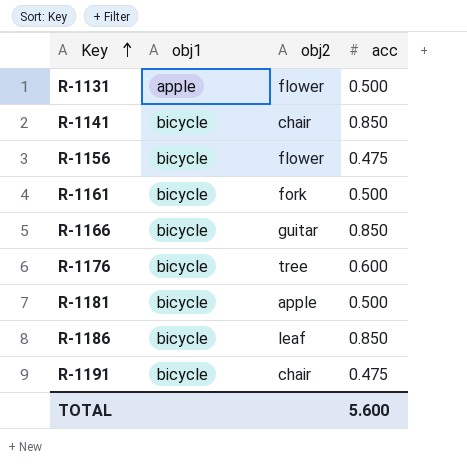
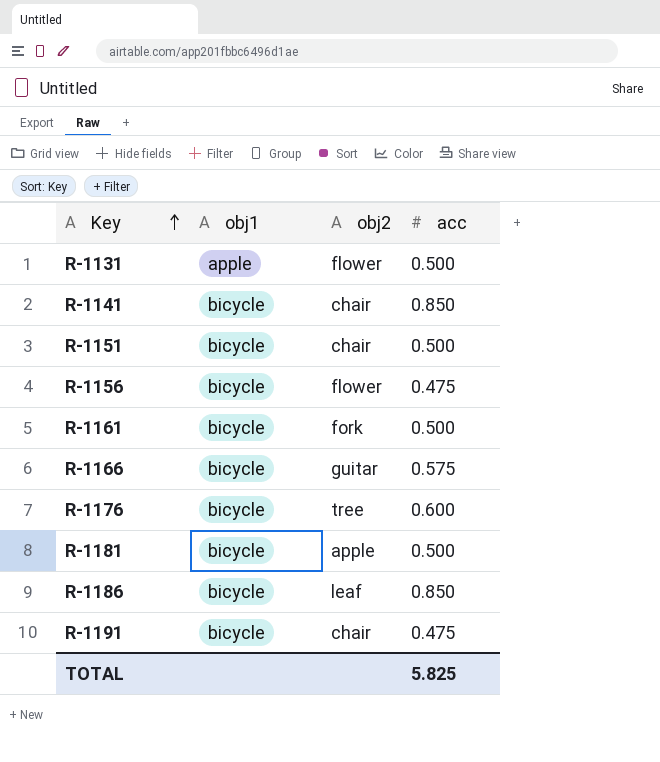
row R-1151: none -> bicycle | chair | 0.500
R-1166 | acc: 0.850 -> 0.575
TOTAL | acc: 5.600 -> 5.825

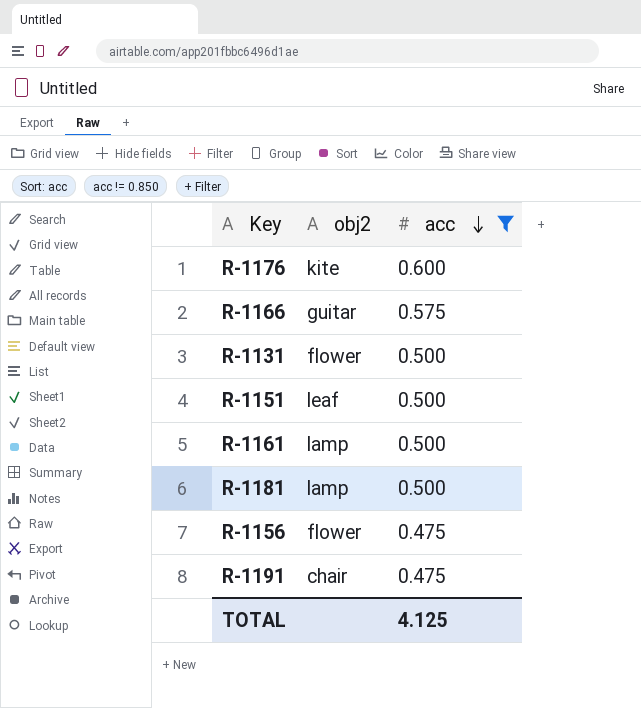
filter: none -> acc != 0.850
row order: Key ascending -> acc descending
column obj1 | position: 2 -> none
R-1176 | obj2: tree -> kite
R-1151 | obj2: chair -> leaf
R-1161 | obj2: fork -> lamp
R-1181 | obj2: apple -> lamp
TOTAL | acc: 5.825 -> 4.125

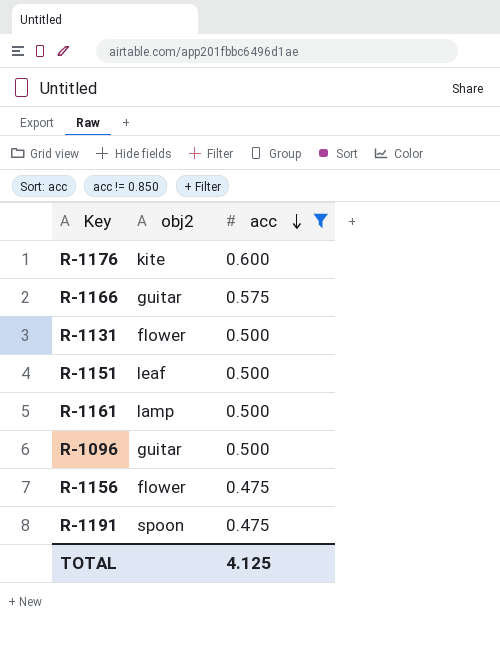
row R-1181: lamp | 0.500 -> none
row R-1096: none -> guitar | 0.500
R-1191 | obj2: chair -> spoon

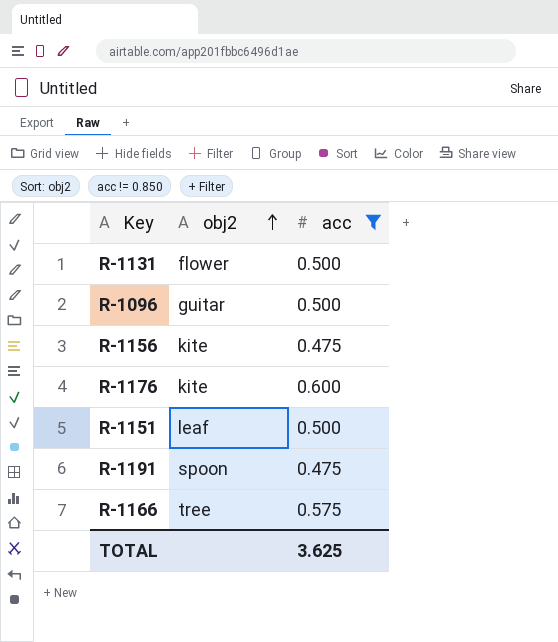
row order: acc descending -> obj2 ascending
row R-1161: lamp | 0.500 -> none
R-1156 | obj2: flower -> kite
R-1166 | obj2: guitar -> tree
TOTAL | acc: 4.125 -> 3.625

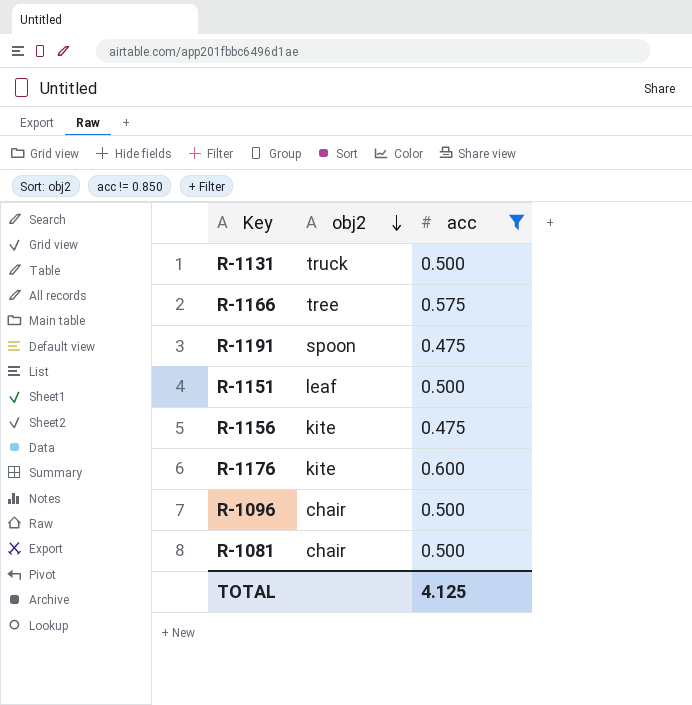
row order: obj2 ascending -> obj2 descending
R-1131 | obj2: flower -> truck
R-1096 | obj2: guitar -> chair
row R-1081: none -> chair | 0.500
TOTAL | acc: 3.625 -> 4.125

